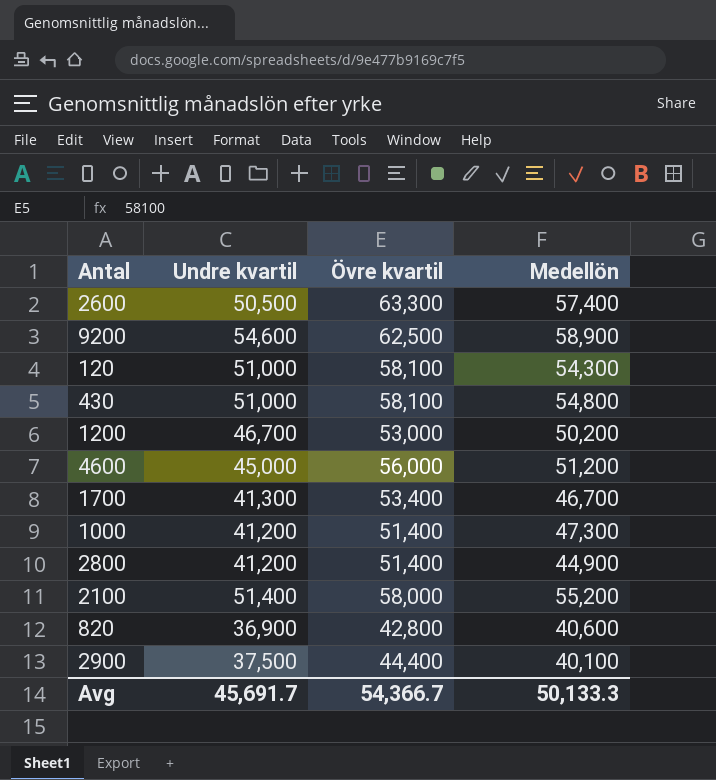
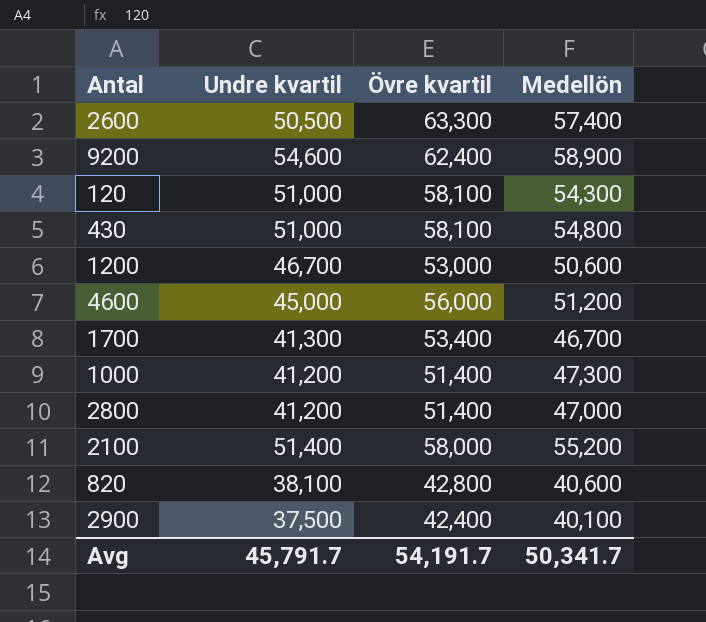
9200 | Övre kvartil: 62,500 -> 62,400
1200 | Medellön: 50,200 -> 50,600
2800 | Medellön: 44,900 -> 47,000
820 | Undre kvartil: 36,900 -> 38,100
2900 | Övre kvartil: 44,400 -> 42,400
Avg | Undre kvartil: 45,691.7 -> 45,791.7
Avg | Övre kvartil: 54,366.7 -> 54,191.7
Avg | Medellön: 50,133.3 -> 50,341.7

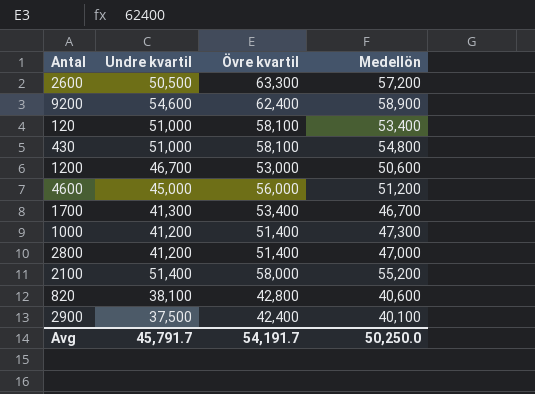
2600 | Medellön: 57,400 -> 57,200
120 | Medellön: 54,300 -> 53,400
Avg | Medellön: 50,341.7 -> 50,250.0

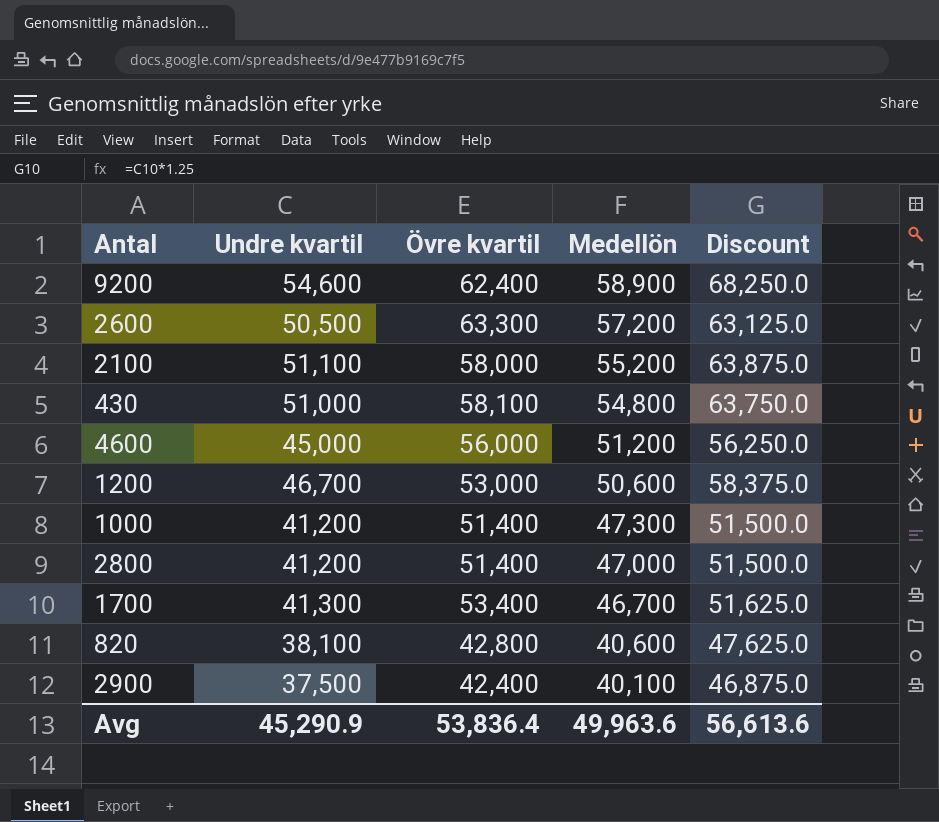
row order: none -> Medellön descending
column Discount | formula: none -> [Undre kvartil] * 1.25
row 120: 51,000 | 58,100 | 53,400 -> none
2100 | Undre kvartil: 51,400 -> 51,100
Avg | Undre kvartil: 45,791.7 -> 45,290.9
Avg | Övre kvartil: 54,191.7 -> 53,836.4
Avg | Medellön: 50,250.0 -> 49,963.6

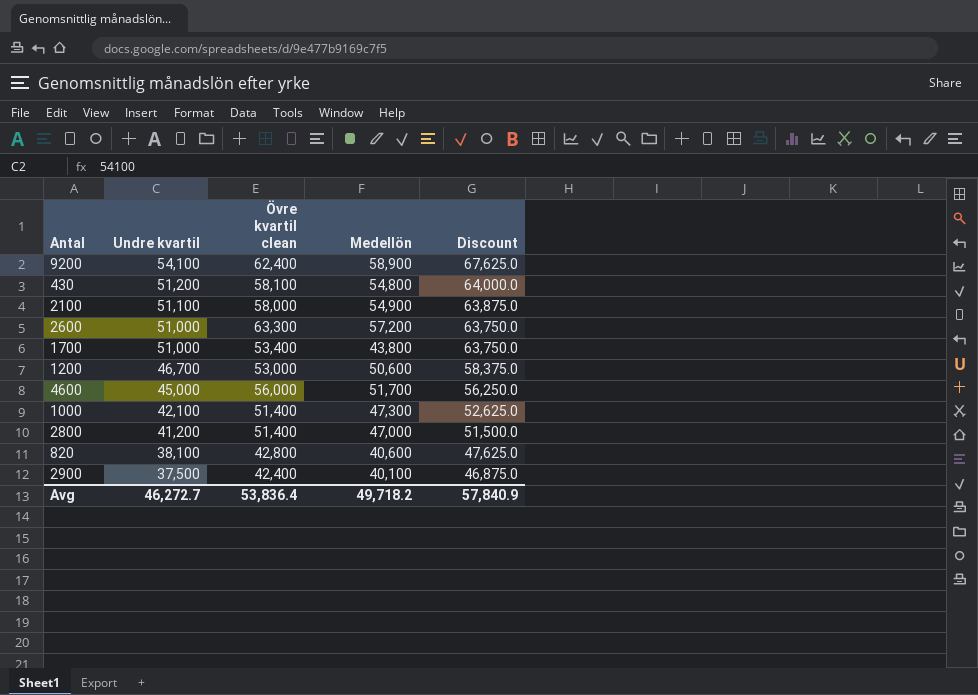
row order: Medellön descending -> Undre kvartil descending
column name: Övre kvartil -> Övre kvartil clean
9200 | Undre kvartil: 54,600 -> 54,100
9200 | Discount: 68,250.0 -> 67,625.0
430 | Undre kvartil: 51,000 -> 51,200
430 | Discount: 63,750.0 -> 64,000.0
2100 | Medellön: 55,200 -> 54,900
2600 | Undre kvartil: 50,500 -> 51,000
2600 | Discount: 63,125.0 -> 63,750.0
1700 | Undre kvartil: 41,300 -> 51,000
1700 | Medellön: 46,700 -> 43,800
1700 | Discount: 51,625.0 -> 63,750.0
4600 | Medellön: 51,200 -> 51,700
1000 | Undre kvartil: 41,200 -> 42,100
1000 | Discount: 51,500.0 -> 52,625.0
Avg | Undre kvartil: 45,290.9 -> 46,272.7
Avg | Medellön: 49,963.6 -> 49,718.2
Avg | Discount: 56,613.6 -> 57,840.9

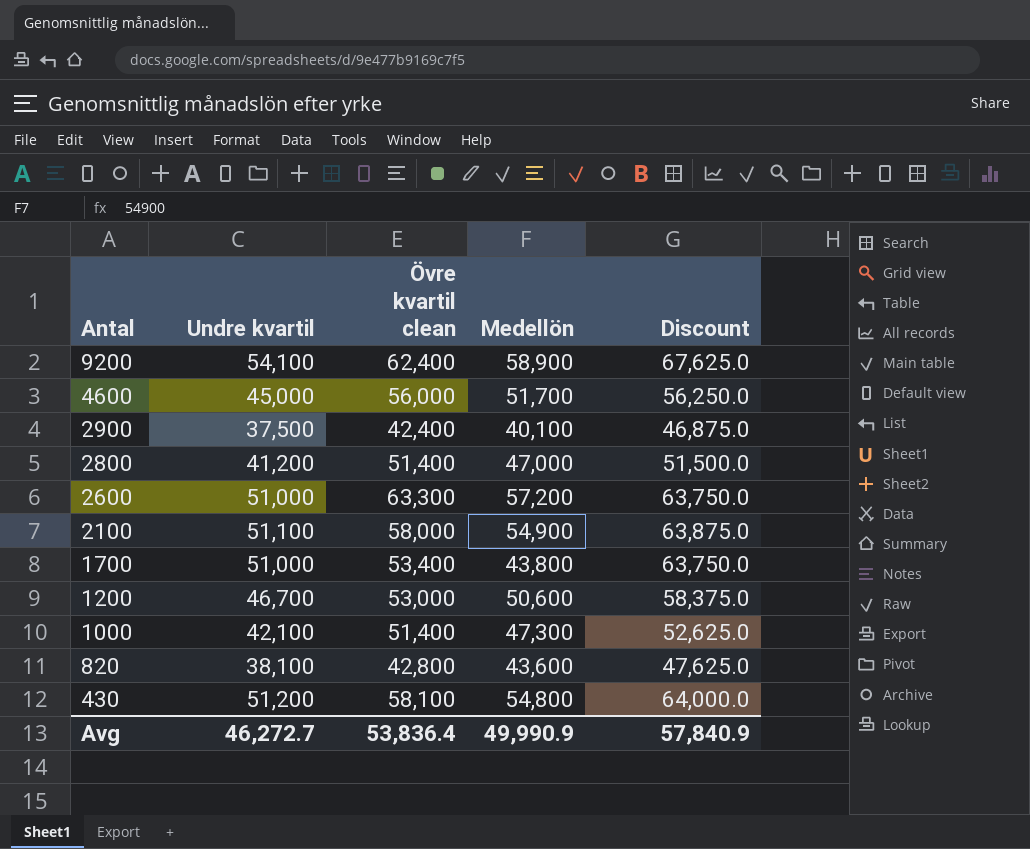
row order: Undre kvartil descending -> Antal descending
820 | Medellön: 40,600 -> 43,600
Avg | Medellön: 49,718.2 -> 49,990.9

